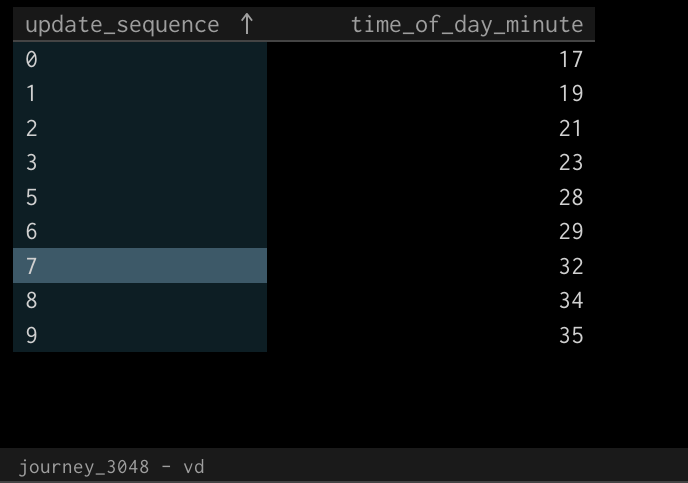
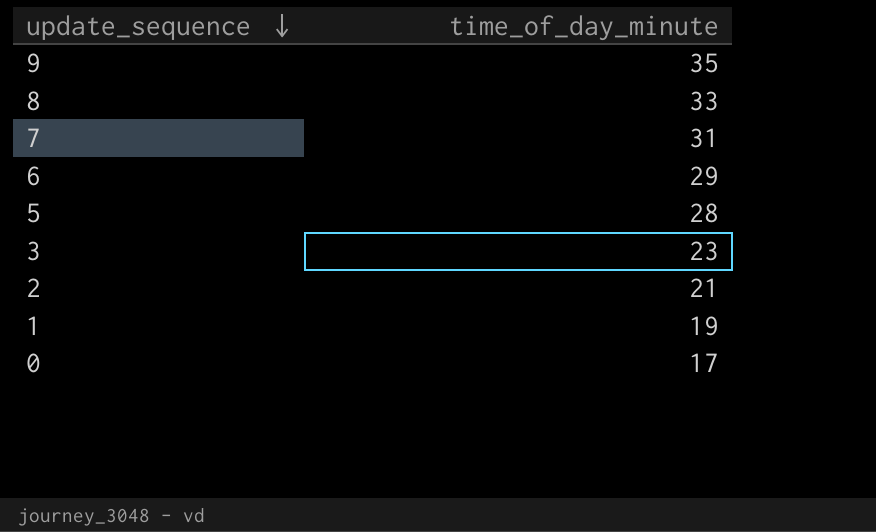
row order: update_sequence ascending -> update_sequence descending
8 | time_of_day_minute: 34 -> 33
7 | time_of_day_minute: 32 -> 31

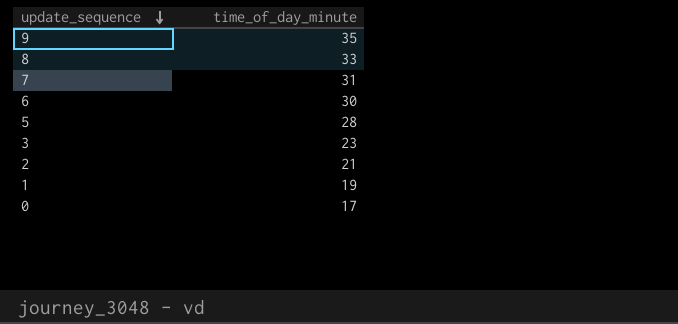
6 | time_of_day_minute: 29 -> 30

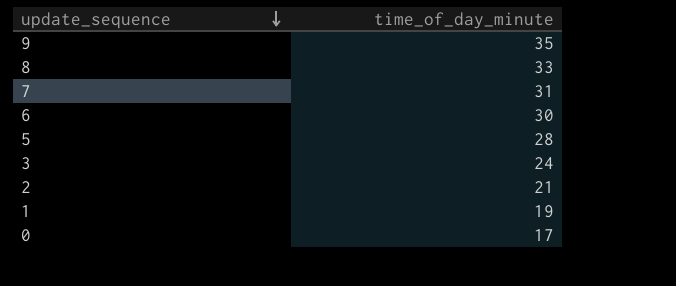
3 | time_of_day_minute: 23 -> 24

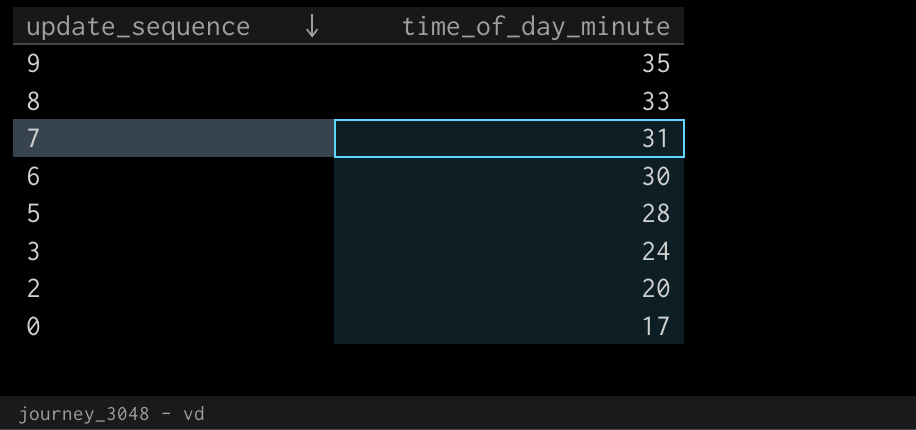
row 1: 19 -> none
2 | time_of_day_minute: 21 -> 20

